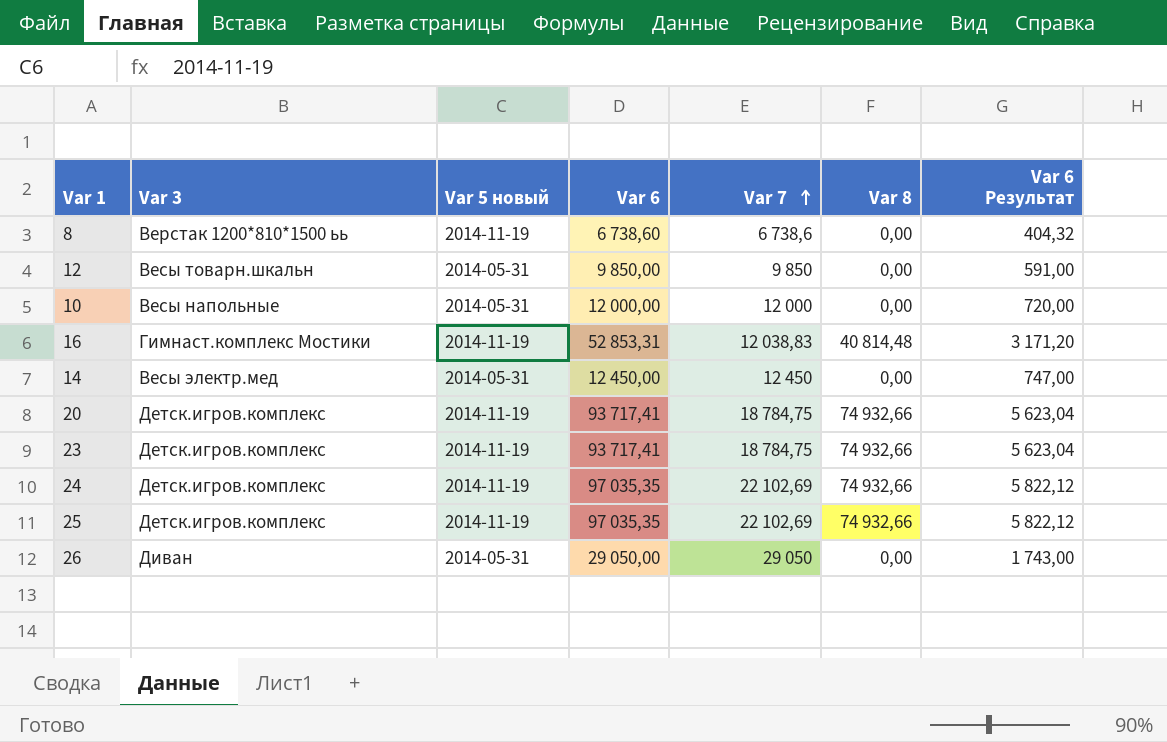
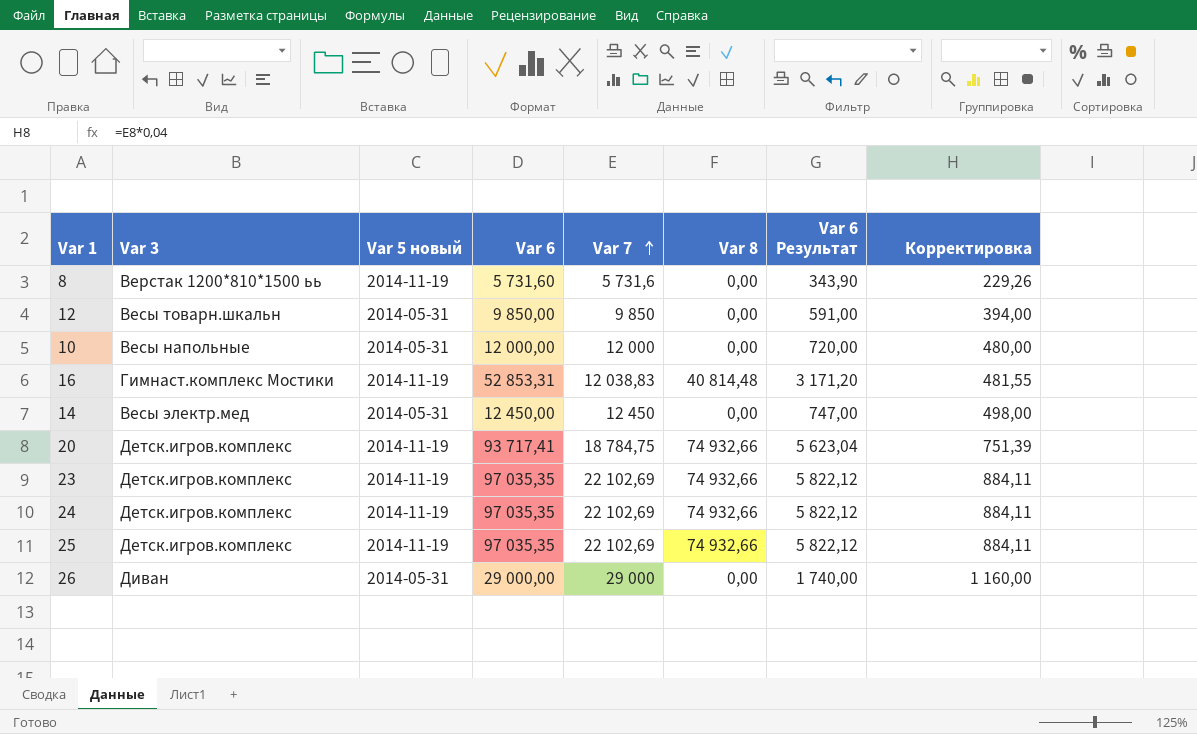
column Корректировка | formula: none -> [Var 7] * 0,04
8 | Var 6: 6 738,60 -> 5 731,60
8 | Var 7: 6 738,6 -> 5 731,6
8 | Var 6 Результат: 404,32 -> 343,90
23 | Var 6: 93 717,41 -> 97 035,35
23 | Var 7: 18 784,75 -> 22 102,69
23 | Var 6 Результат: 5 623,04 -> 5 822,12
26 | Var 6: 29 050,00 -> 29 000,00
26 | Var 7: 29 050 -> 29 000
26 | Var 6 Результат: 1 743,00 -> 1 740,00

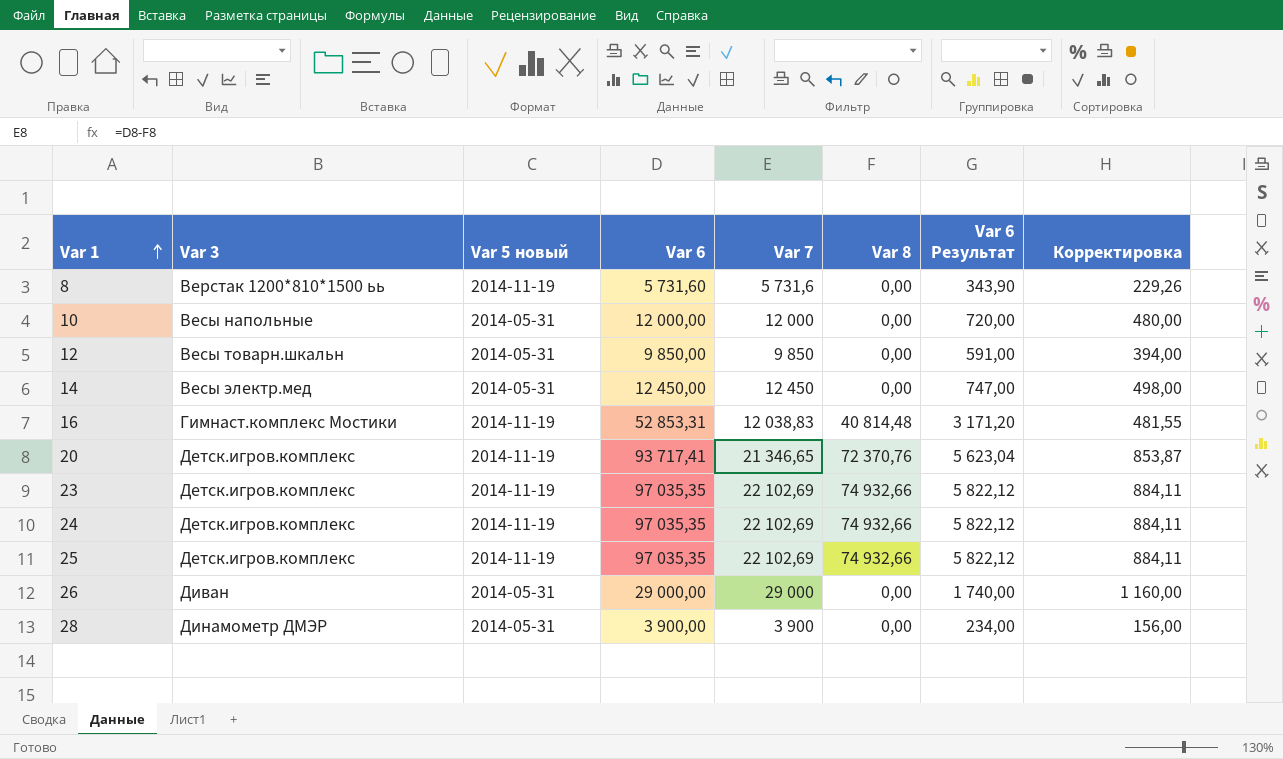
row order: Var 7 ascending -> Var 1 ascending
20 | Var 7: 18 784,75 -> 21 346,65
20 | Var 8: 74 932,66 -> 72 370,76
20 | Корректировка: 751,39 -> 853,87
row 28: none -> Динамометр ДМЭР | 2014-05-31 | 3 900,00 | 3 900 | 0,00 | 234,00 | 156,00

